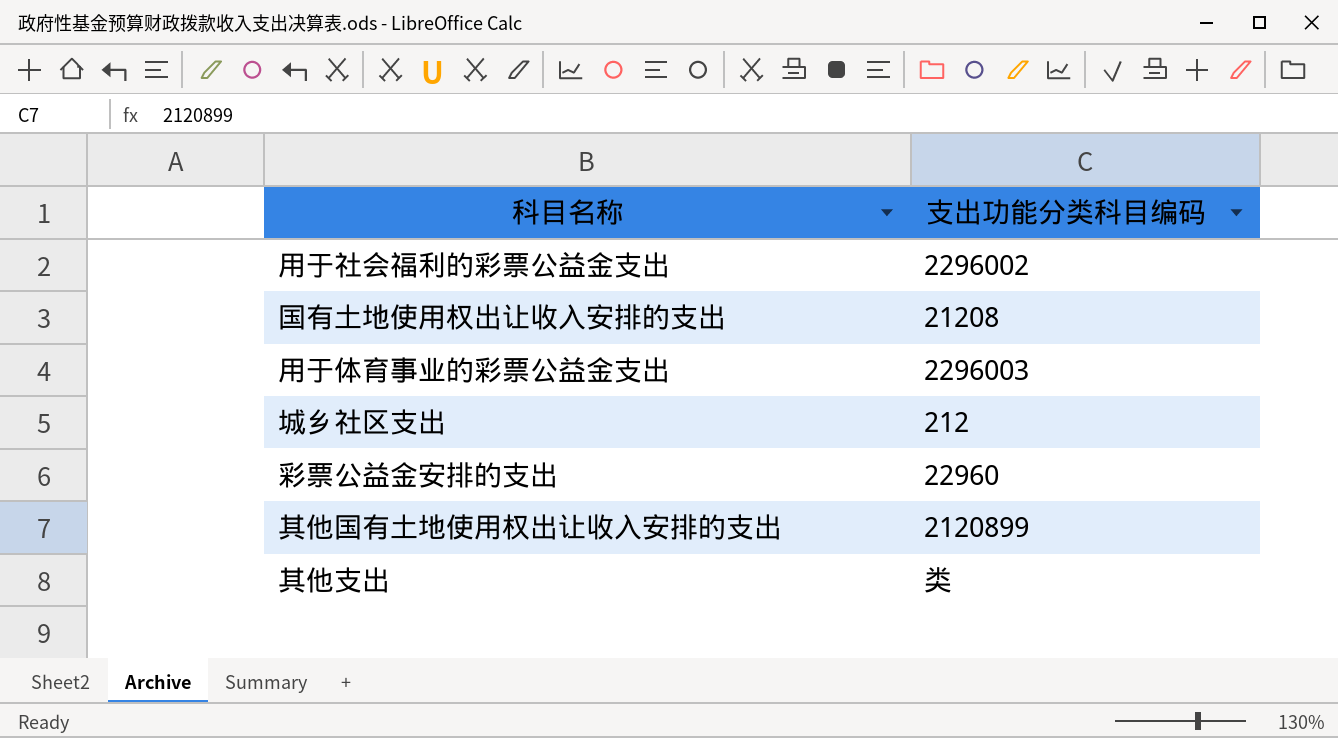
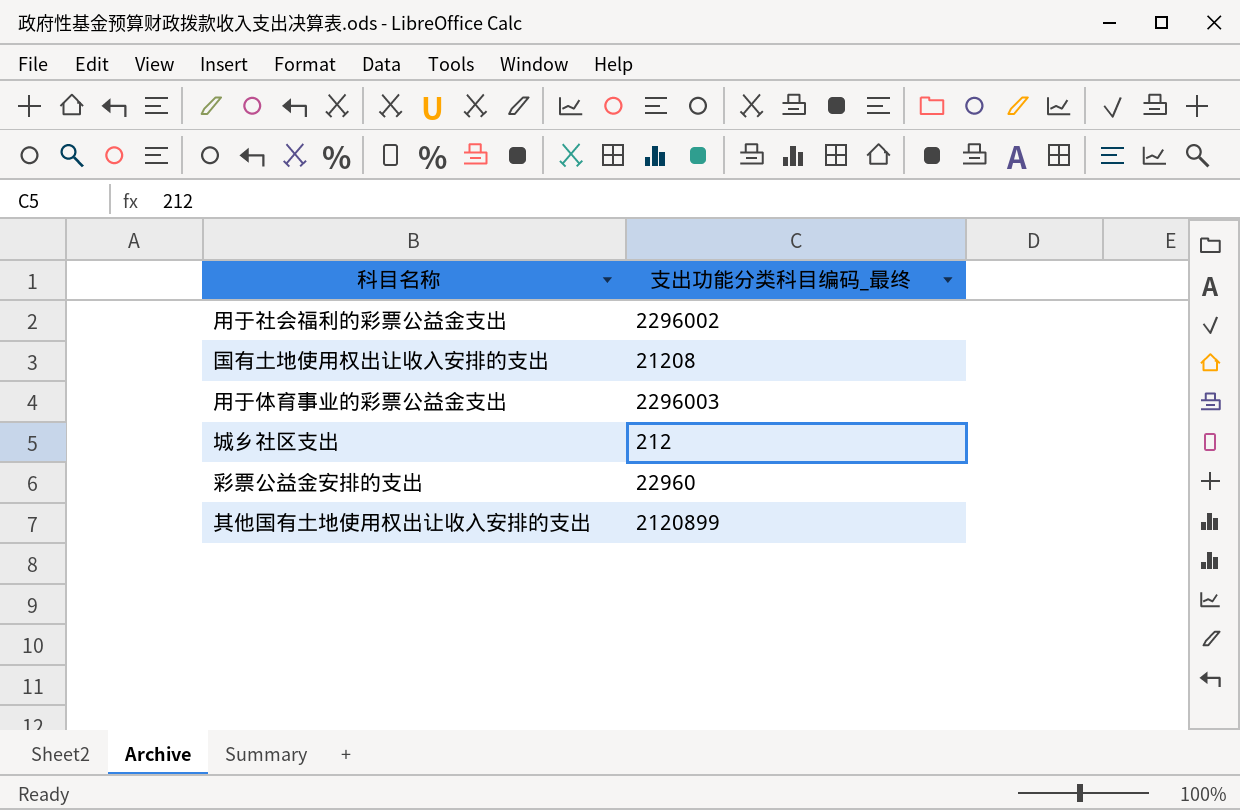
column name: 支出功能分类科目编码 -> 支出功能分类科目编码_最终
row 其他支出: 类 -> none

